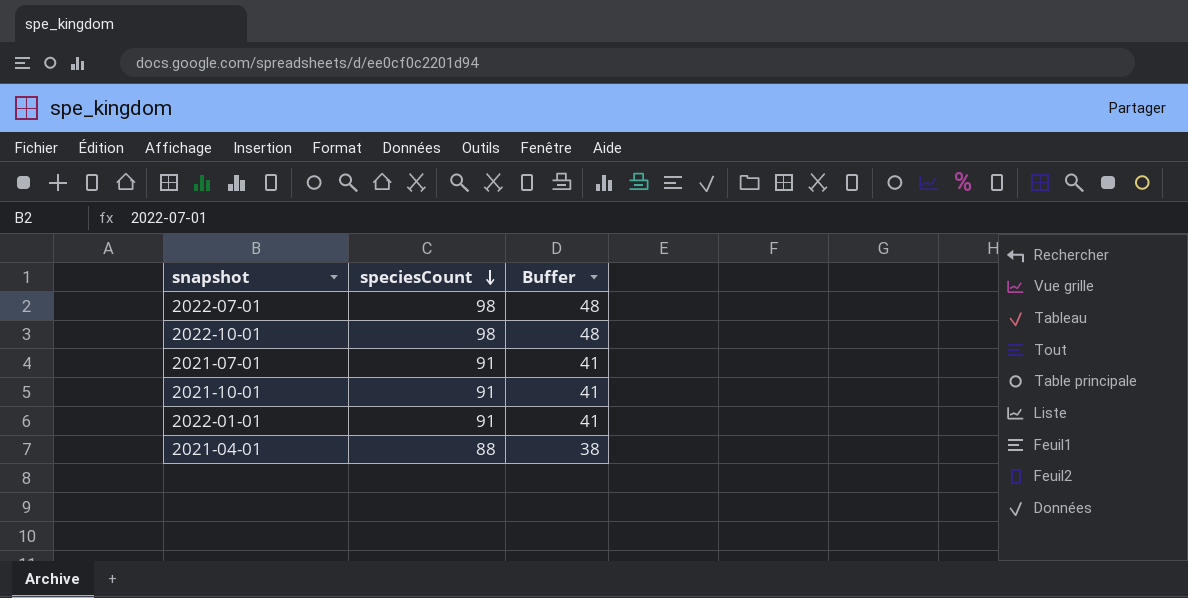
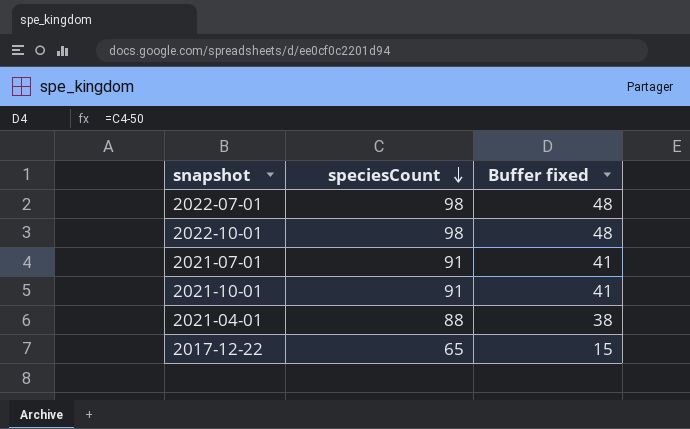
column name: Buffer -> Buffer fixed
row 2022-01-01: 91 | 41 -> none
row 2017-12-22: none -> 65 | 15

